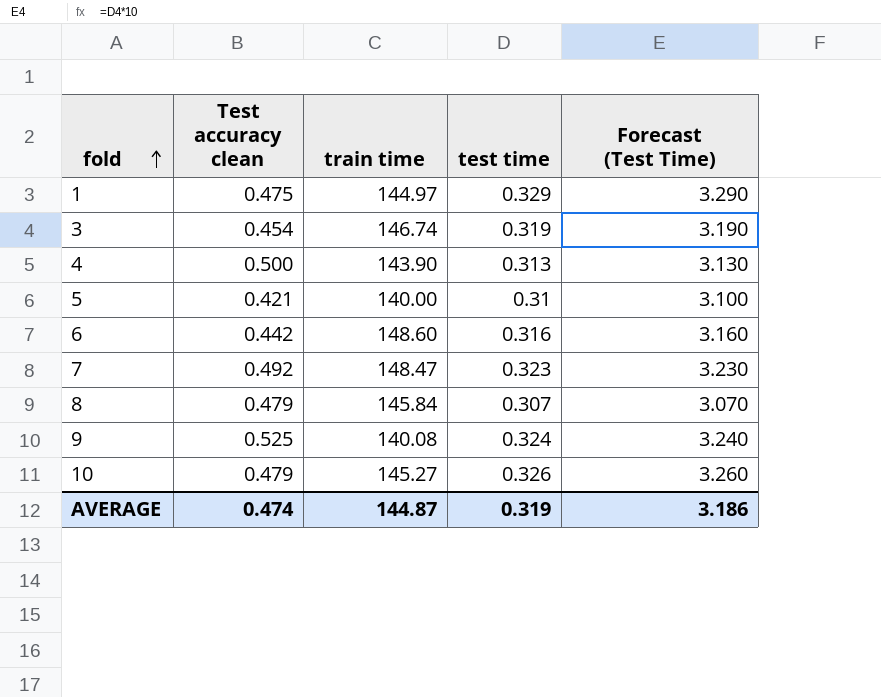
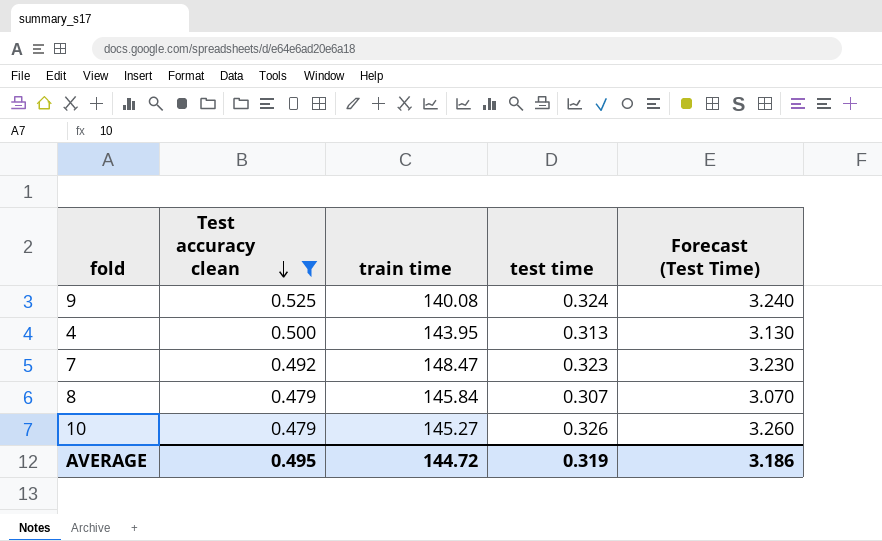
filter: none -> Test accuracy clean >= 0.479
row order: fold ascending -> Test accuracy clean descending
4 | train time: 143.90 -> 143.95
AVERAGE | Test accuracy clean: 0.474 -> 0.495
AVERAGE | train time: 144.87 -> 144.72

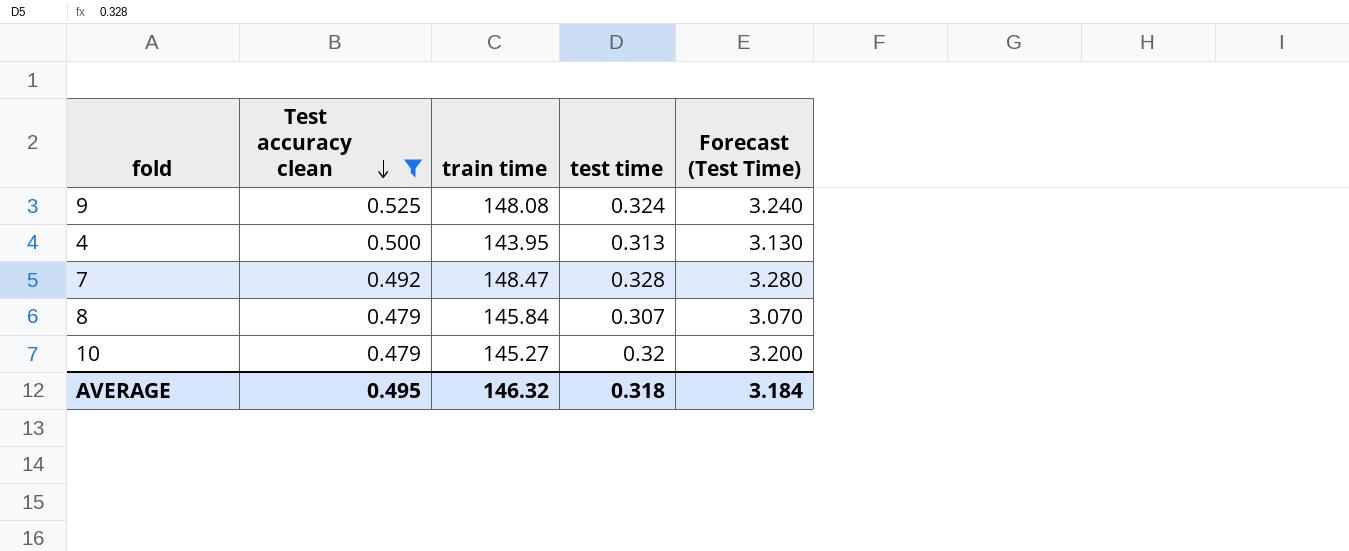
9 | train time: 140.08 -> 148.08
7 | test time: 0.323 -> 0.328
7 | Forecast (Test Time): 3.230 -> 3.280
10 | test time: 0.326 -> 0.32
10 | Forecast (Test Time): 3.260 -> 3.200
AVERAGE | train time: 144.72 -> 146.32
AVERAGE | test time: 0.319 -> 0.318
AVERAGE | Forecast (Test Time): 3.186 -> 3.184

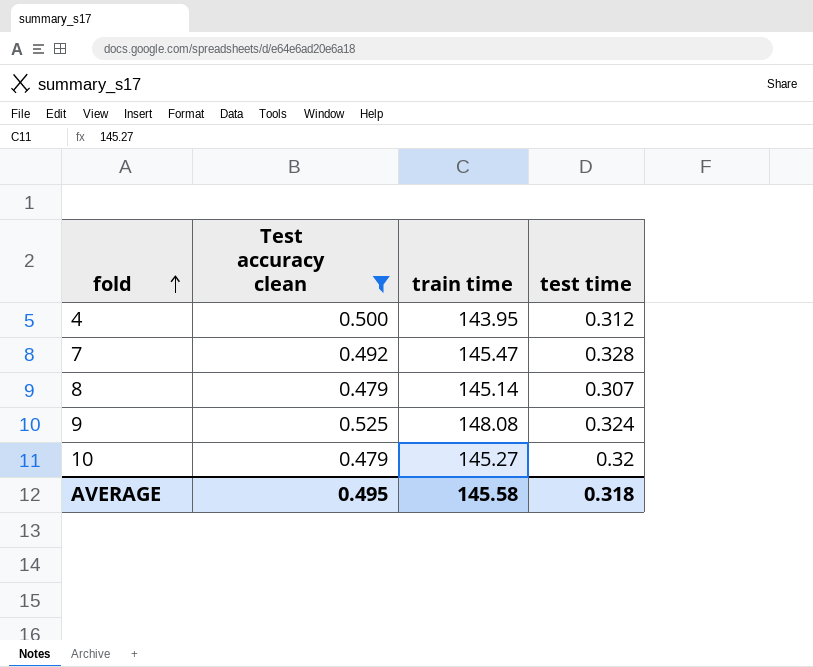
row order: Test accuracy clean descending -> fold ascending
column Forecast (Test Time) | formula: [test time] * 10 -> none
4 | test time: 0.313 -> 0.312
7 | train time: 148.47 -> 145.47
8 | train time: 145.84 -> 145.14
AVERAGE | train time: 146.32 -> 145.58

